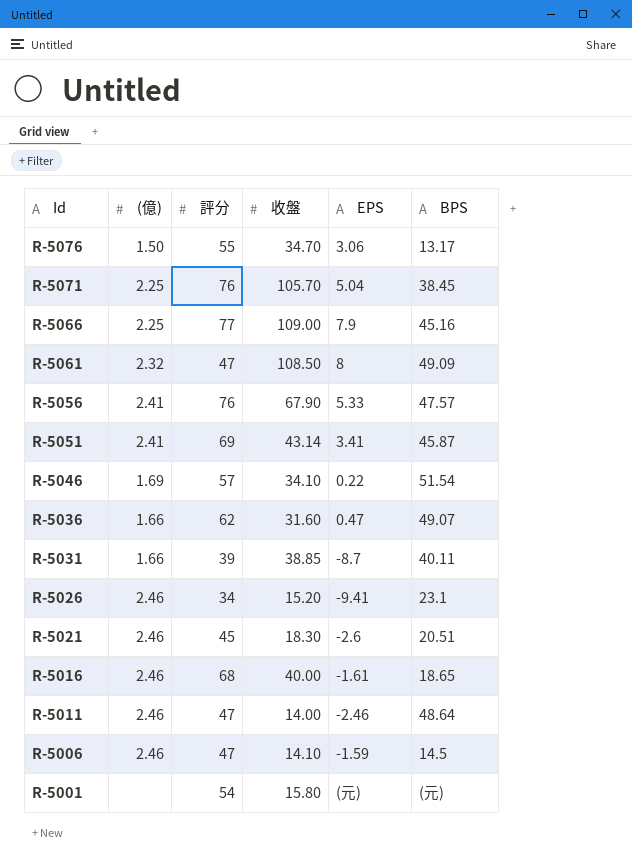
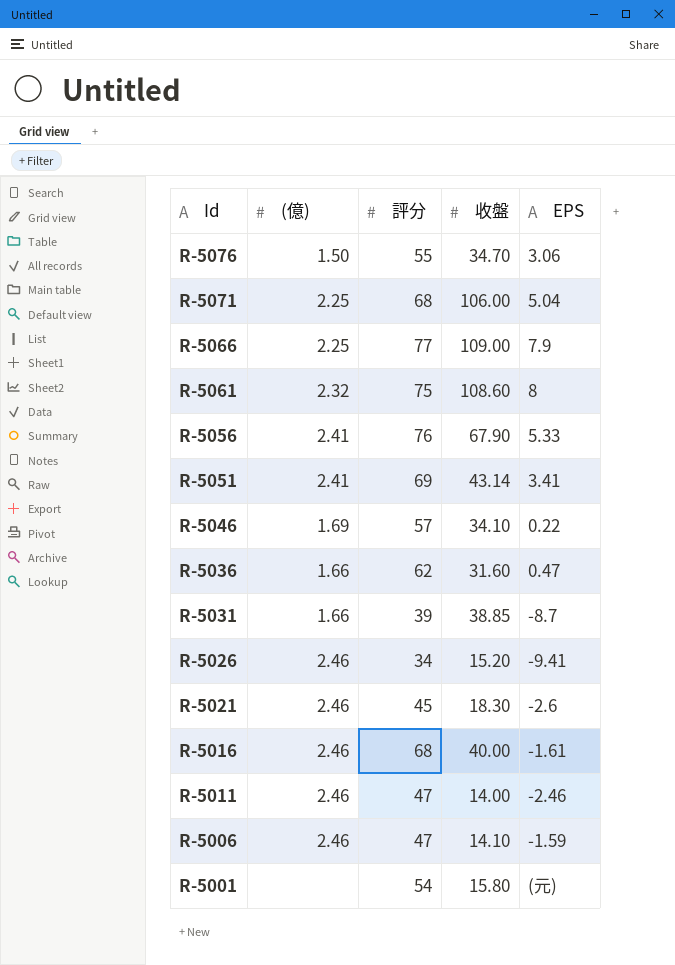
column BPS | position: 6 -> none
R-5071 | 評分: 76 -> 68
R-5071 | 收盤: 105.70 -> 106.00
R-5061 | 評分: 47 -> 75
R-5061 | 收盤: 108.50 -> 108.60

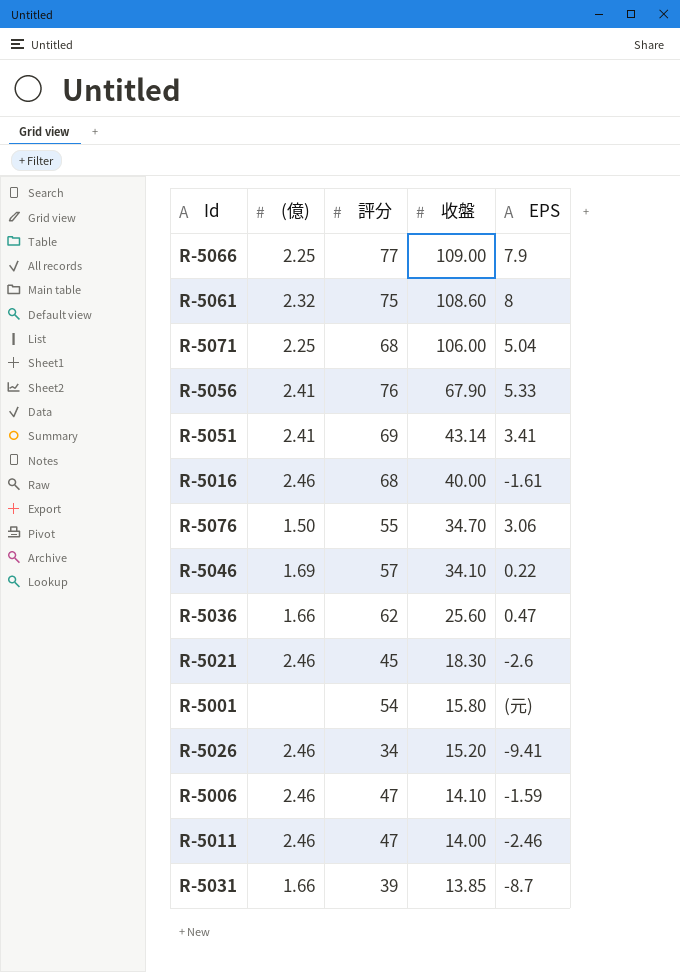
row order: Id descending -> 收盤 descending
R-5036 | 收盤: 31.60 -> 25.60
R-5031 | 收盤: 38.85 -> 13.85

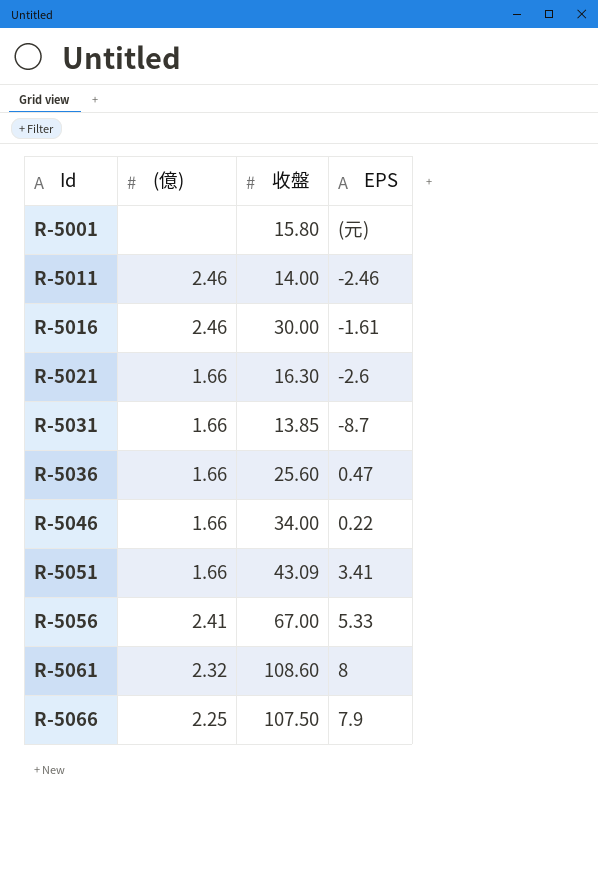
row order: 收盤 descending -> Id ascending
column 評分 | position: 3 -> none
row R-5071: 2.25 | 68 | 106.00 | 5.04 -> none
row R-5076: 1.50 | 55 | 34.70 | 3.06 -> none
row R-5026: 2.46 | 34 | 15.20 | -9.41 -> none
row R-5006: 2.46 | 47 | 14.10 | -1.59 -> none
R-5016 | 收盤: 40.00 -> 30.00
R-5021 | (億): 2.46 -> 1.66
R-5021 | 收盤: 18.30 -> 16.30
R-5046 | (億): 1.69 -> 1.66
R-5046 | 收盤: 34.10 -> 34.00
R-5051 | (億): 2.41 -> 1.66
R-5051 | 收盤: 43.14 -> 43.09
R-5056 | 收盤: 67.90 -> 67.00
R-5066 | 收盤: 109.00 -> 107.50

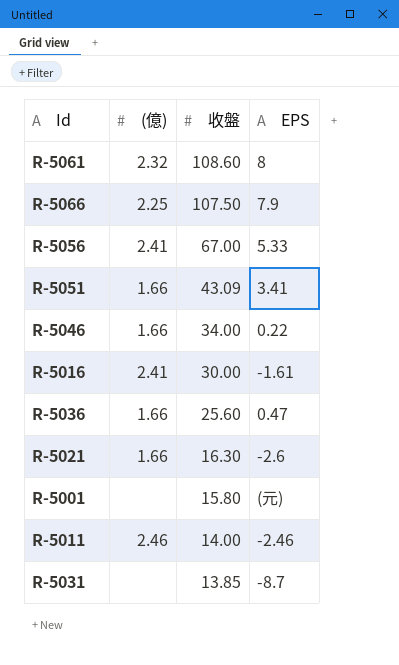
row order: Id ascending -> 收盤 descending
R-5016 | (億): 2.46 -> 2.41
R-5031 | (億): 1.66 -> none

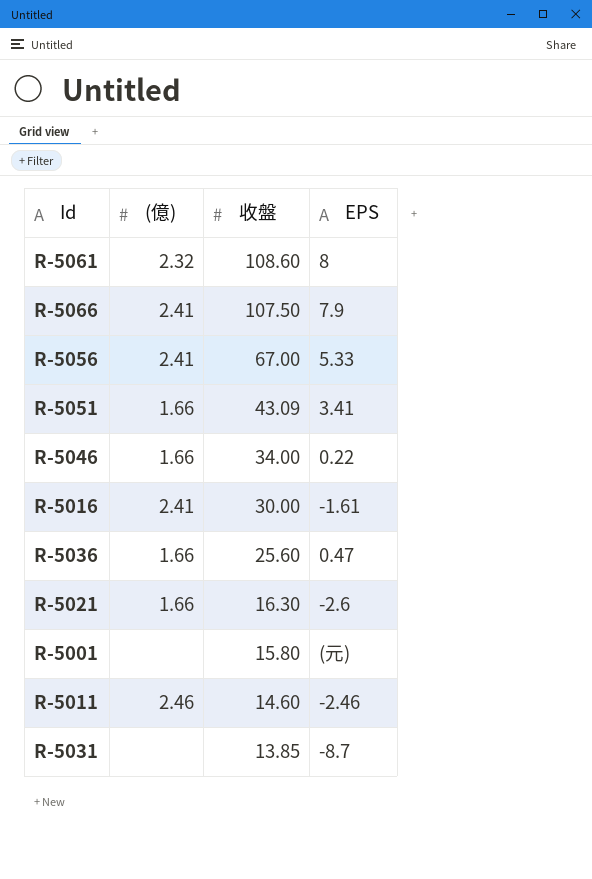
R-5066 | (億): 2.25 -> 2.41
R-5011 | 收盤: 14.00 -> 14.60

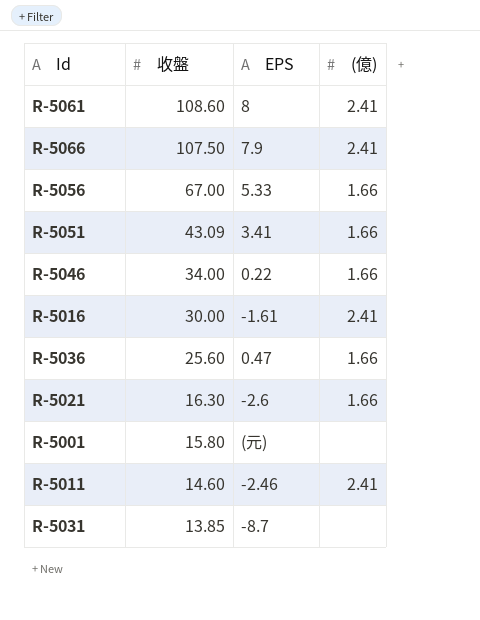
column (億) | position: 2 -> 4
R-5061 | (億): 2.32 -> 2.41
R-5056 | (億): 2.41 -> 1.66
R-5011 | (億): 2.46 -> 2.41

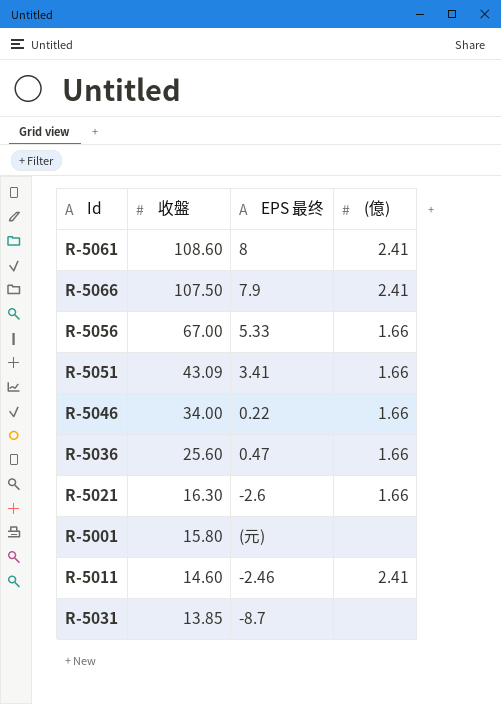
column name: EPS -> EPS 最终
row R-5016: 30.00 | -1.61 | 2.41 -> none

